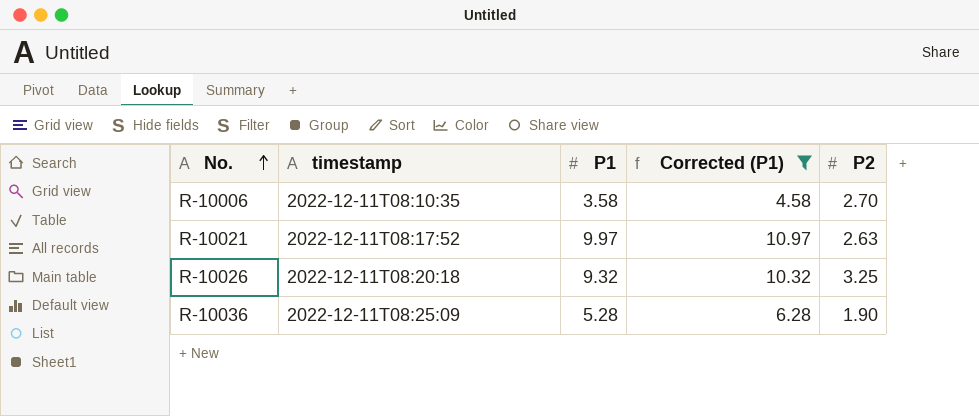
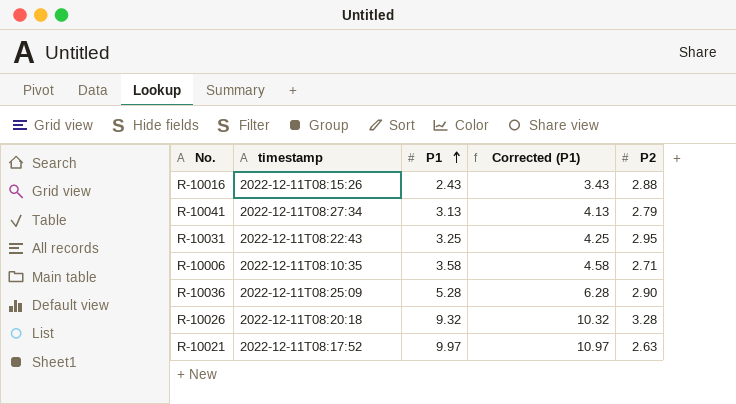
filter: Corrected (P1) >= 4.58 -> none
row order: No. ascending -> P1 ascending
R-10006 | P2: 2.70 -> 2.71
R-10036 | P2: 1.90 -> 2.90
R-10026 | P2: 3.25 -> 3.28

